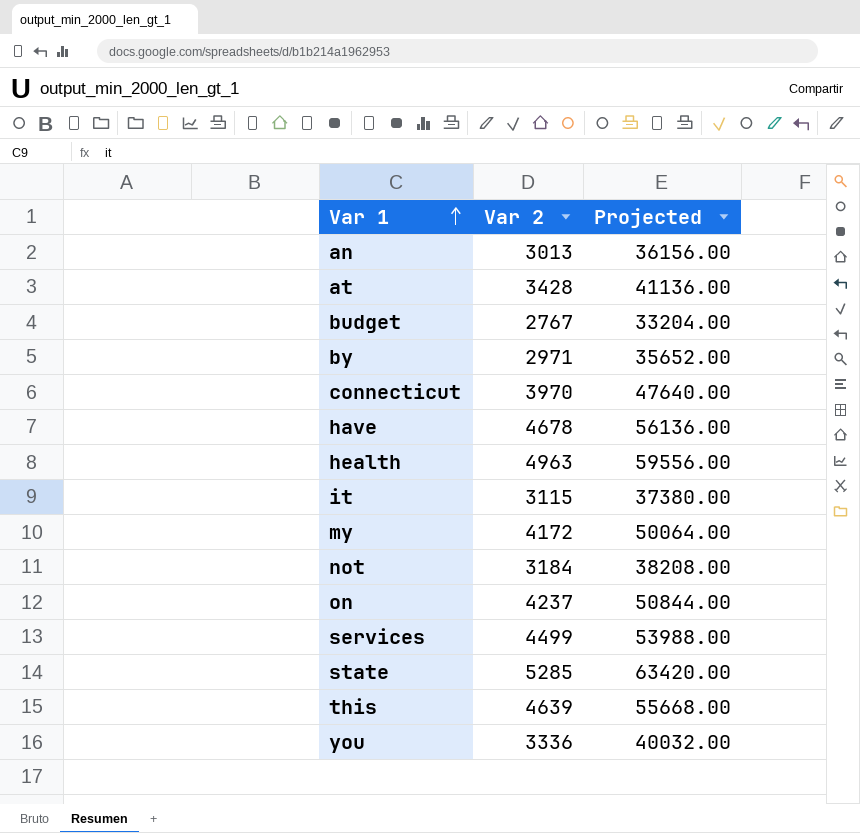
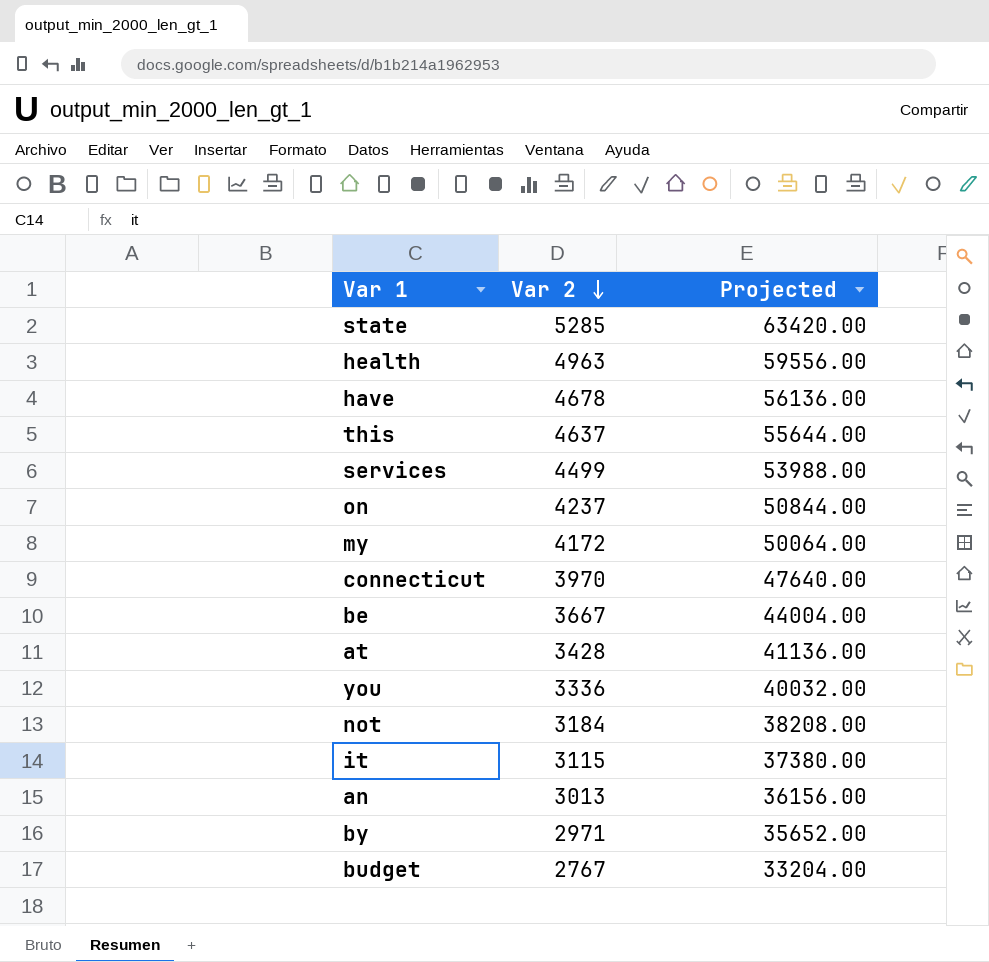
row order: Var 1 ascending -> Var 2 descending
this | Var 2: 4639 -> 4637
this | Projected: 55668.00 -> 55644.00
row be: none -> 3667 | 44004.00

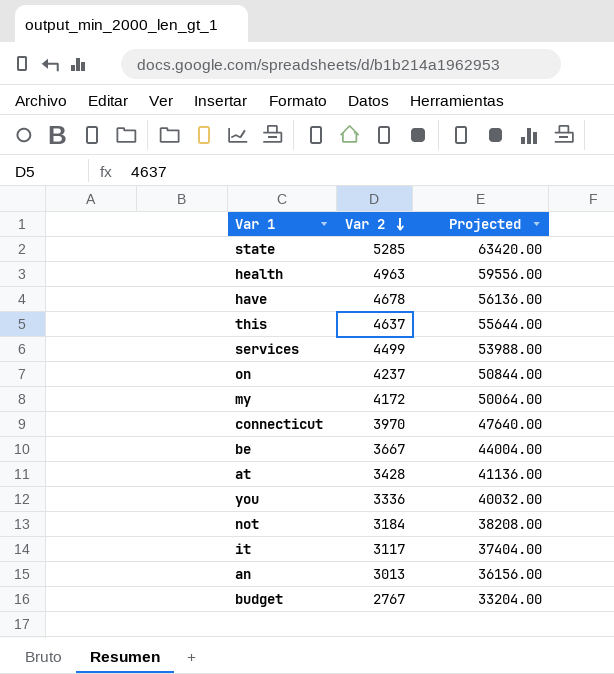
row by: 2971 | 35652.00 -> none
it | Var 2: 3115 -> 3117
it | Projected: 37380.00 -> 37404.00

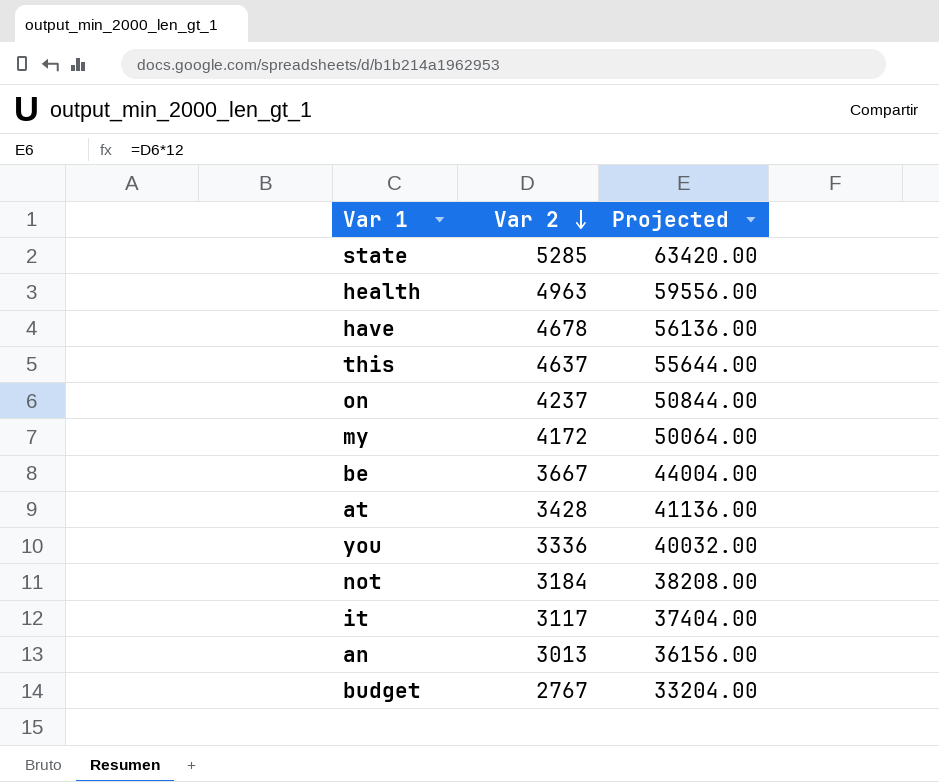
row services: 4499 | 53988.00 -> none
row connecticut: 3970 | 47640.00 -> none

